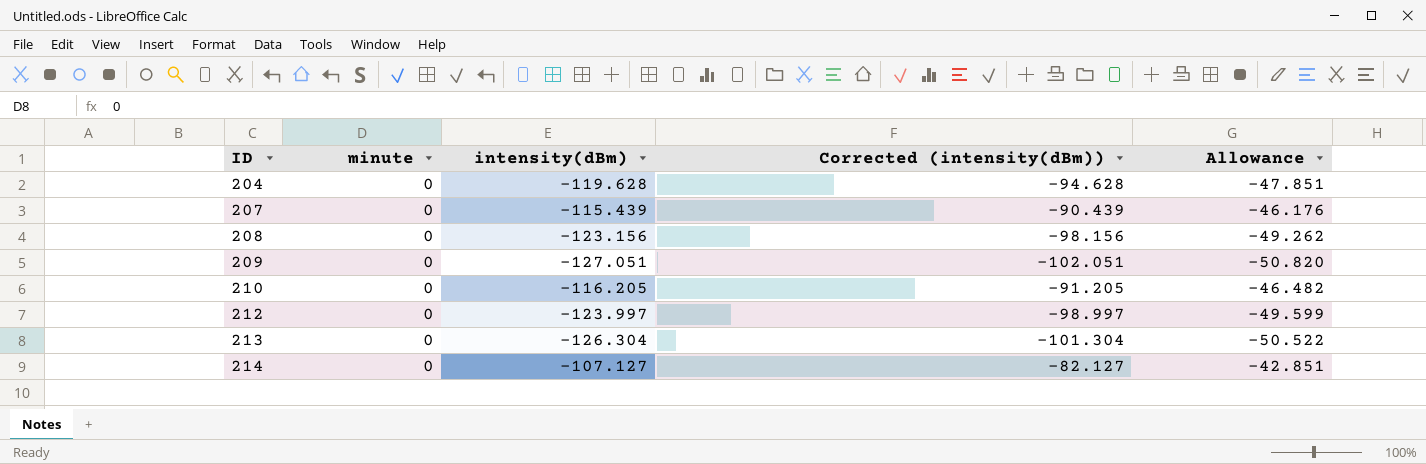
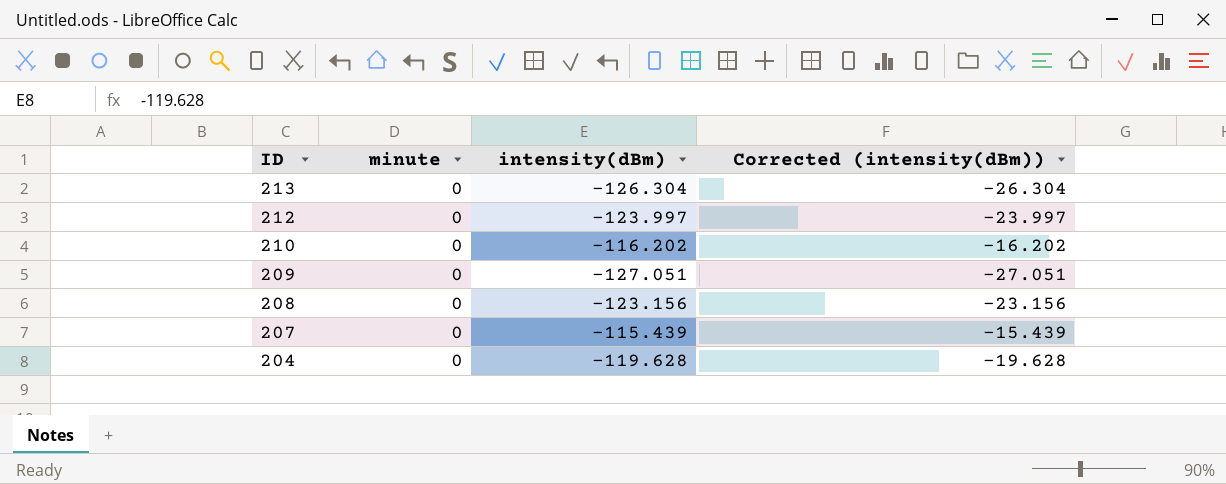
row order: ID ascending -> ID descending
column Allowance | formula: [intensity(dBm)] * 0.4 -> none
column Corrected (intensity(dBm)) | formula: [intensity(dBm)] + 25 -> [intensity(dBm)] + 100
row 214: 0 | -107.127 | -82.127 | -42.851 -> none
210 | intensity(dBm): -116.205 -> -116.202

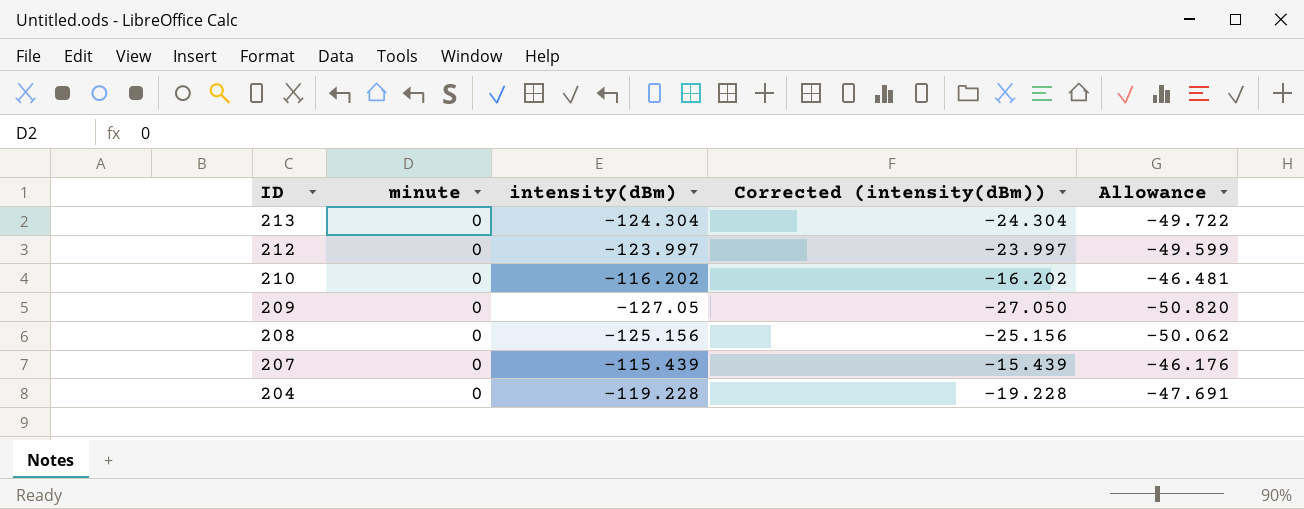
column Allowance | formula: none -> [intensity(dBm)] * 0.4
213 | intensity(dBm): -126.304 -> -124.304
213 | Corrected (intensity(dBm)): -26.304 -> -24.304
209 | intensity(dBm): -127.051 -> -127.05
209 | Corrected (intensity(dBm)): -27.051 -> -27.050
208 | intensity(dBm): -123.156 -> -125.156
208 | Corrected (intensity(dBm)): -23.156 -> -25.156
204 | intensity(dBm): -119.628 -> -119.228
204 | Corrected (intensity(dBm)): -19.628 -> -19.228

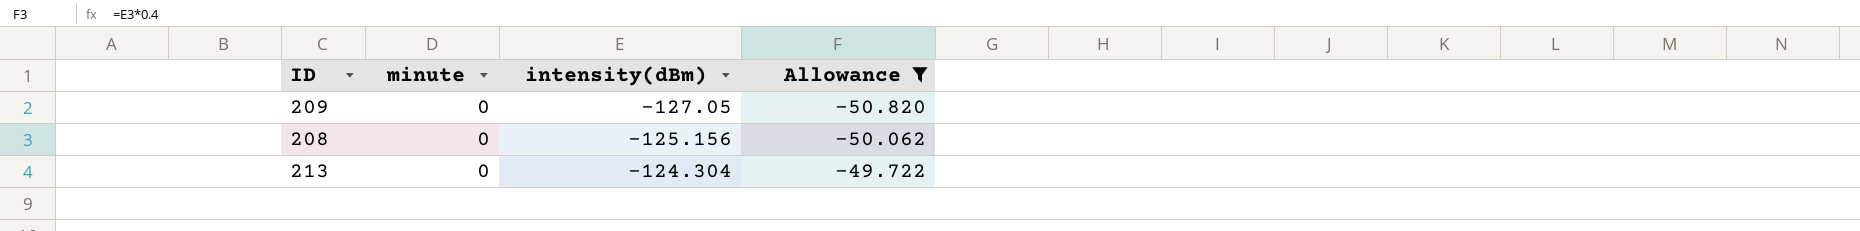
filter: none -> Allowance <= -49.722
row order: ID descending -> intensity(dBm) ascending
column Corrected (intensity(dBm)) | formula: [intensity(dBm)] + 100 -> none

